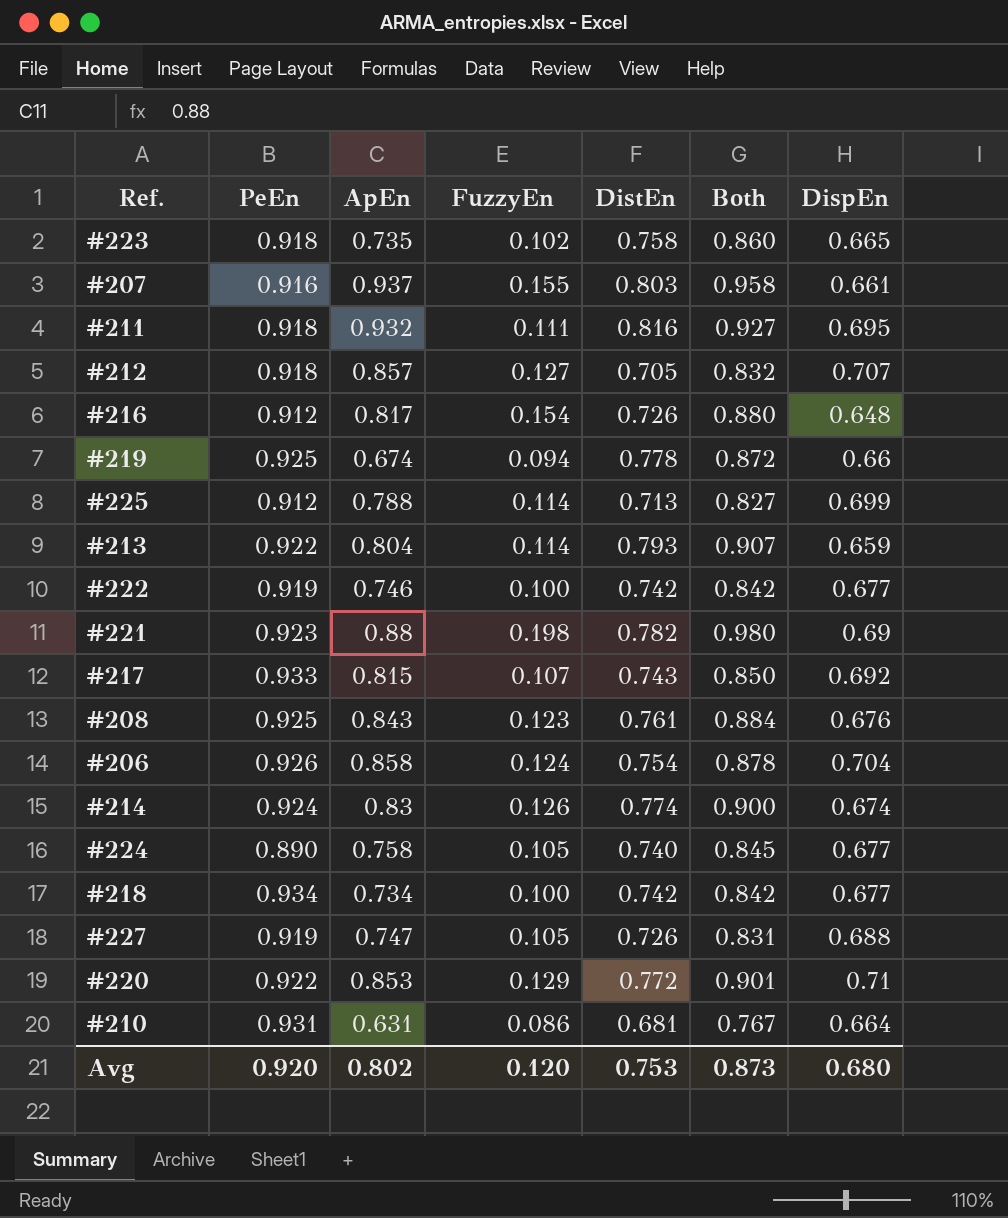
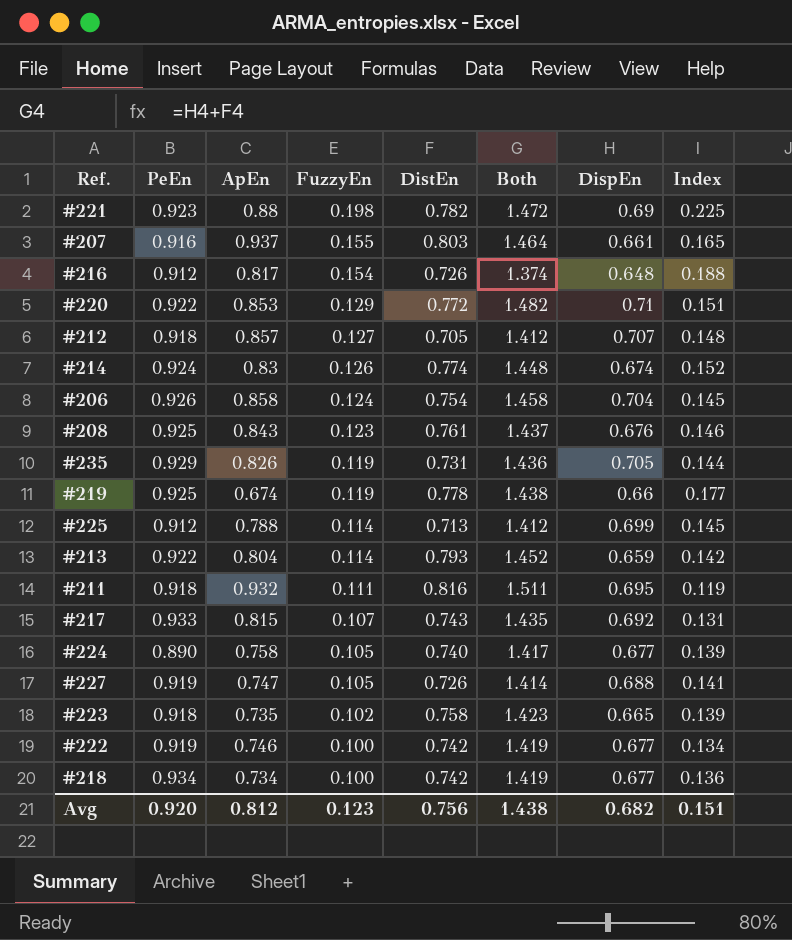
row order: none -> FuzzyEn descending
column Both | formula: [FuzzyEn] + [DistEn] -> [DistEn] + [DispEn]
column Index | formula: none -> [FuzzyEn] / [ApEn]
row #210: 0.931 | 0.631 | 0.086 | 0.681 | 0.767 | 0.664 -> none
row #235: none -> 0.929 | 0.826 | 0.119 | 0.731 | 1.436 | 0.705 | 0.144
#219 | FuzzyEn: 0.094 -> 0.119
Avg | ApEn: 0.802 -> 0.812
Avg | FuzzyEn: 0.120 -> 0.123
Avg | DistEn: 0.753 -> 0.756
Avg | Both: 0.873 -> 1.438
Avg | DispEn: 0.680 -> 0.682

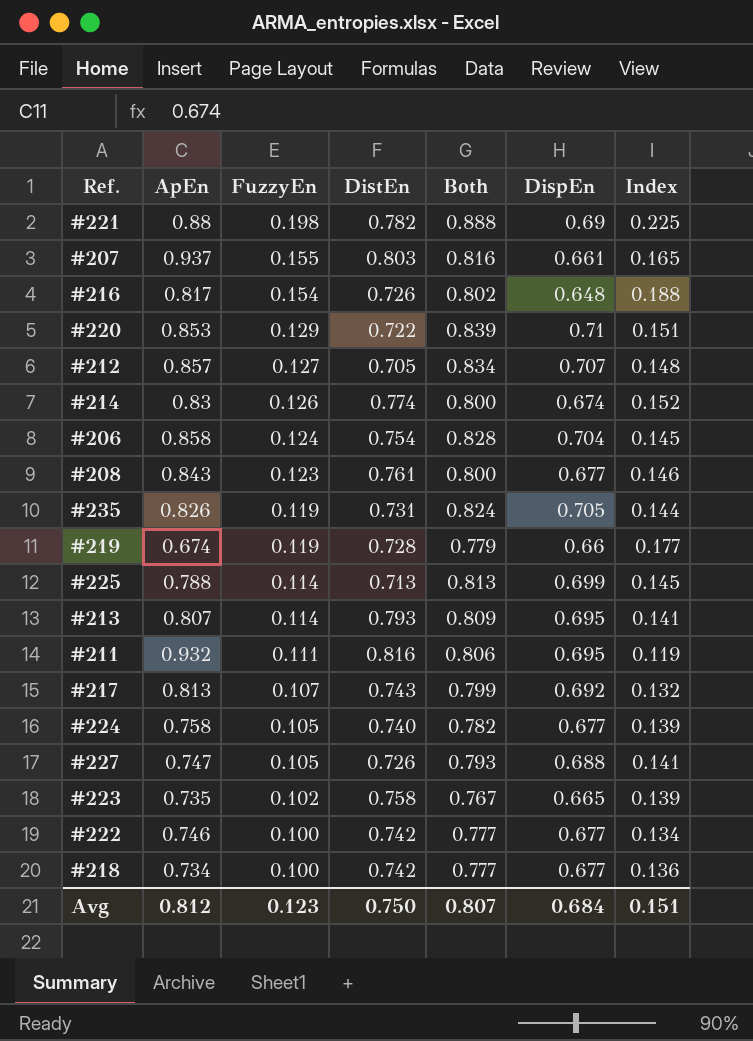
column PeEn | position: 2 -> none
column Both | formula: [DistEn] + [DispEn] -> [FuzzyEn] + [DispEn]
#220 | DistEn: 0.772 -> 0.722
#208 | DispEn: 0.676 -> 0.677
#219 | DistEn: 0.778 -> 0.728
#213 | ApEn: 0.804 -> 0.807
#213 | DispEn: 0.659 -> 0.695
#213 | Index: 0.142 -> 0.141
#217 | ApEn: 0.815 -> 0.813
#217 | Index: 0.131 -> 0.132
Avg | DistEn: 0.756 -> 0.750
Avg | Both: 1.438 -> 0.807
Avg | DispEn: 0.682 -> 0.684

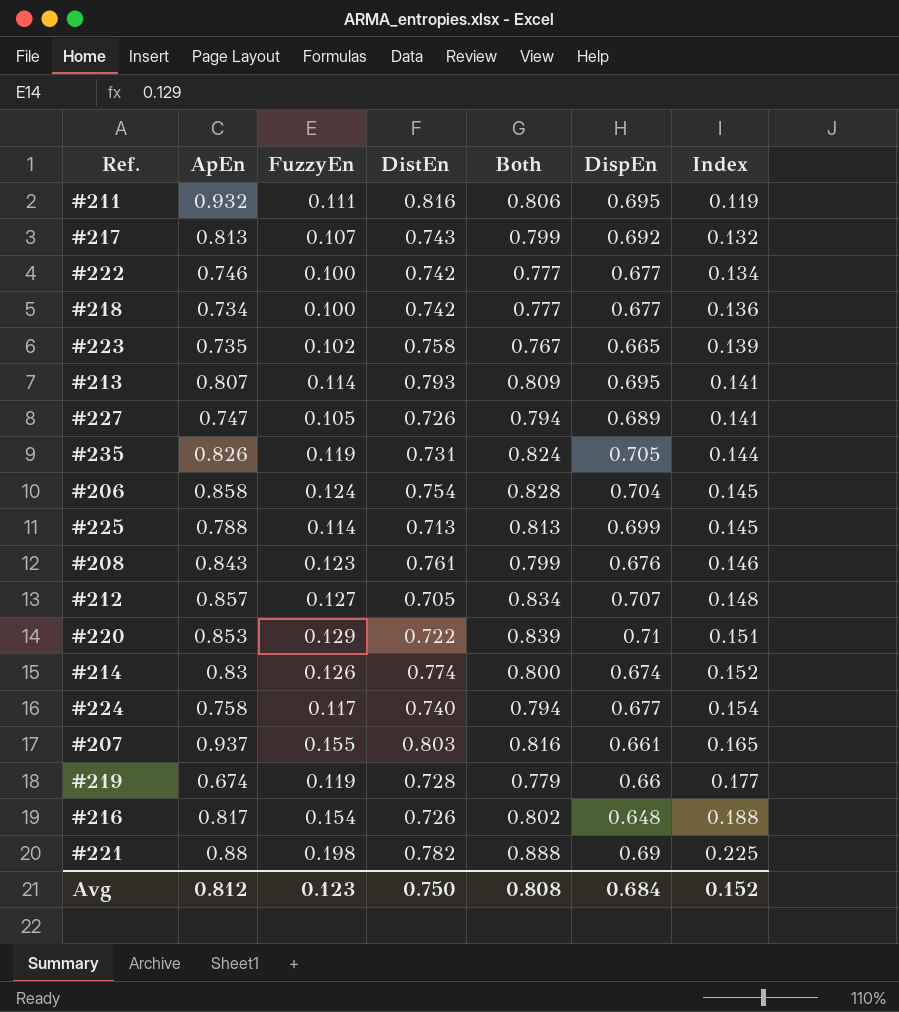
row order: FuzzyEn descending -> Index ascending
#227 | Both: 0.793 -> 0.794
#227 | DispEn: 0.688 -> 0.689
#208 | Both: 0.800 -> 0.799
#208 | DispEn: 0.677 -> 0.676
#224 | FuzzyEn: 0.105 -> 0.117
#224 | Both: 0.782 -> 0.794
#224 | Index: 0.139 -> 0.154
Avg | Both: 0.807 -> 0.808
Avg | Index: 0.151 -> 0.152

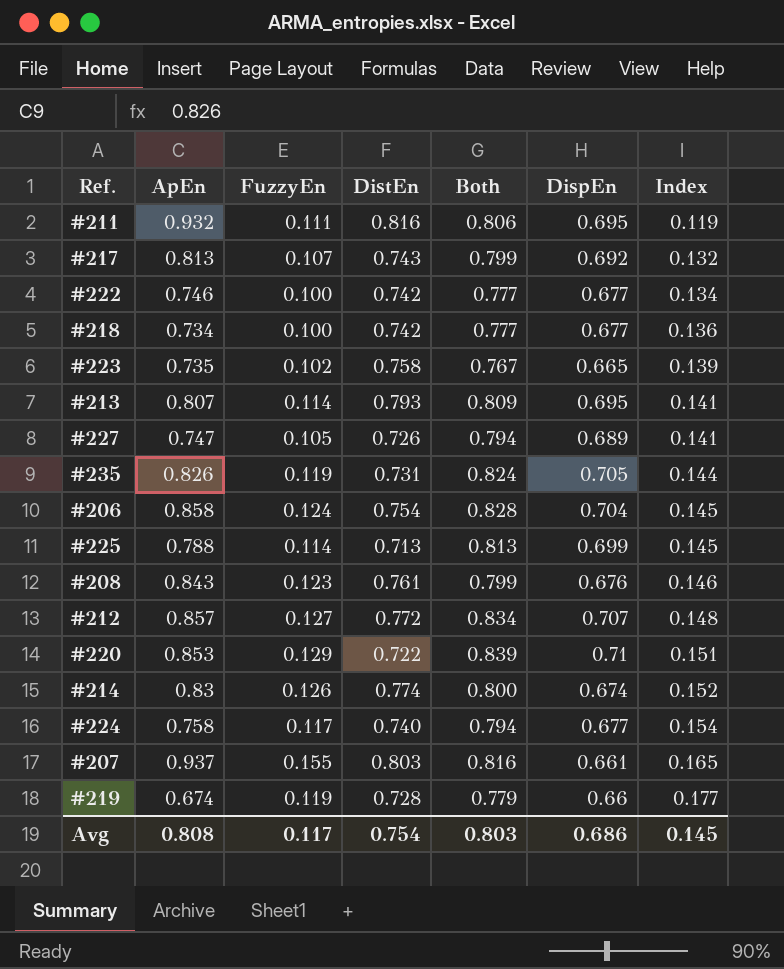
row #216: 0.817 | 0.154 | 0.726 | 0.802 | 0.648 | 0.188 -> none
row #221: 0.88 | 0.198 | 0.782 | 0.888 | 0.69 | 0.225 -> none
#212 | DistEn: 0.705 -> 0.772
Avg | ApEn: 0.812 -> 0.808
Avg | FuzzyEn: 0.123 -> 0.117
Avg | DistEn: 0.750 -> 0.754
Avg | Both: 0.808 -> 0.803
Avg | DispEn: 0.684 -> 0.686
Avg | Index: 0.152 -> 0.145

